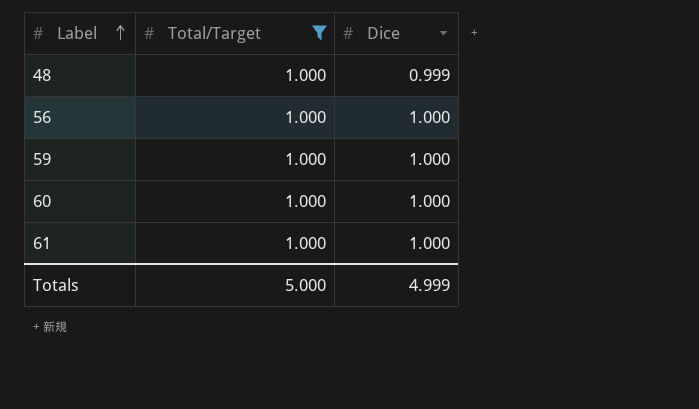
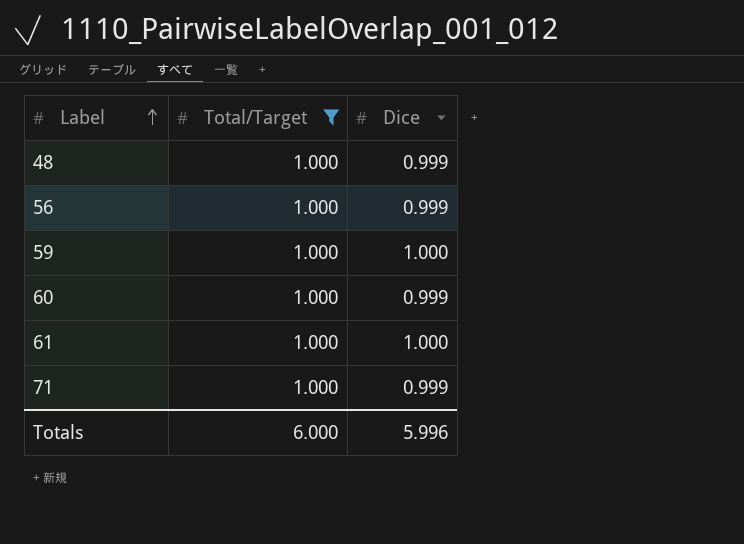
56 | Dice: 1.000 -> 0.999
60 | Dice: 1.000 -> 0.999
row 71: none -> 1.000 | 0.999
Totals | Total/Target: 5.000 -> 6.000
Totals | Dice: 4.999 -> 5.996

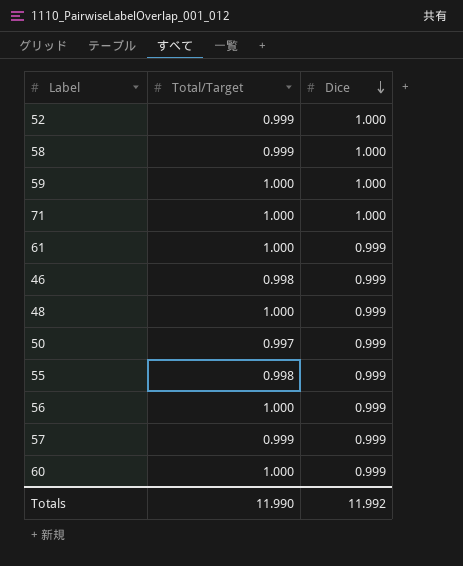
filter: Total/Target = 1.000 -> none
row order: Label ascending -> Dice descending
71 | Dice: 0.999 -> 1.000
61 | Dice: 1.000 -> 0.999
Totals | Total/Target: 6.000 -> 11.990
Totals | Dice: 5.996 -> 11.992

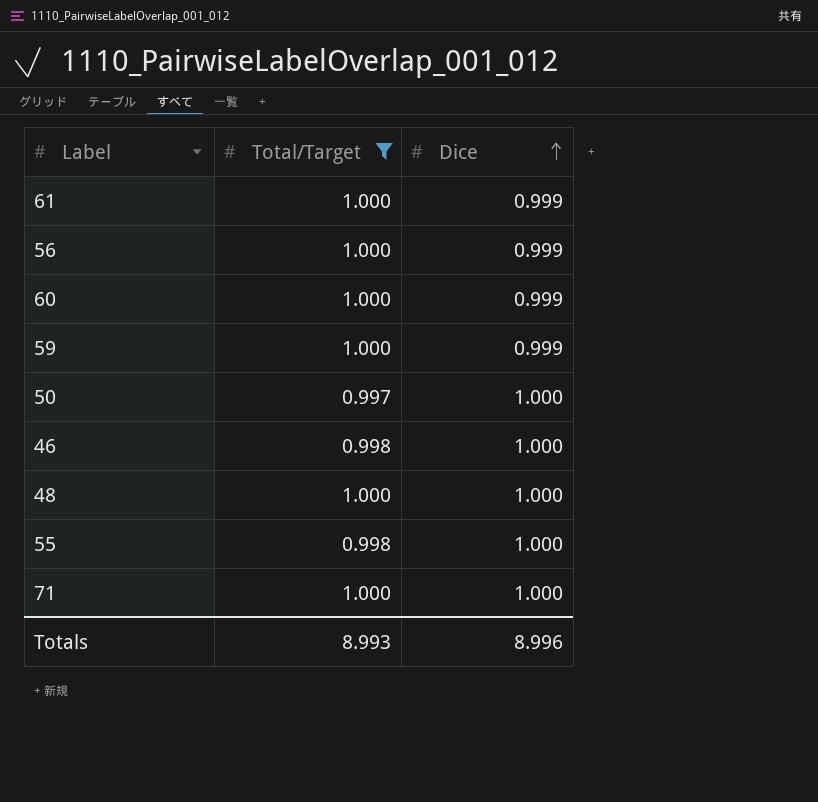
filter: none -> Total/Target != 0.999
row order: Dice descending -> Dice ascending
59 | Dice: 1.000 -> 0.999
50 | Dice: 0.999 -> 1.000
46 | Dice: 0.999 -> 1.000
48 | Dice: 0.999 -> 1.000
55 | Dice: 0.999 -> 1.000
Totals | Total/Target: 11.990 -> 8.993
Totals | Dice: 11.992 -> 8.996

